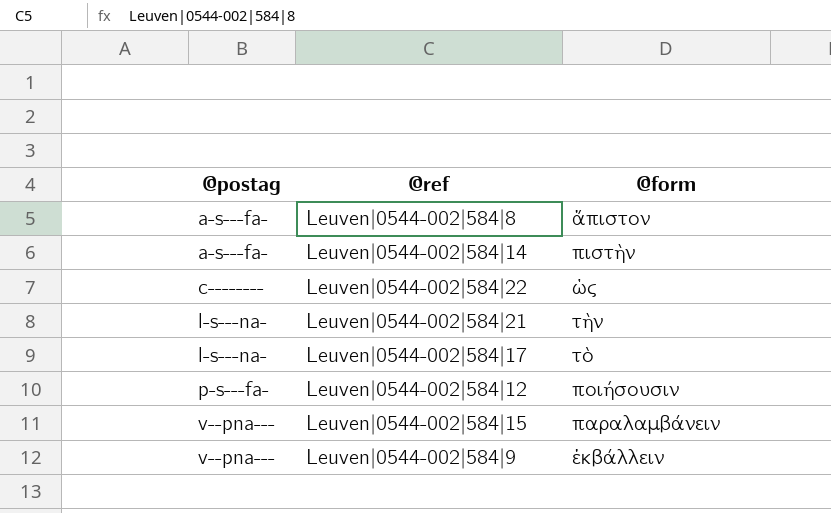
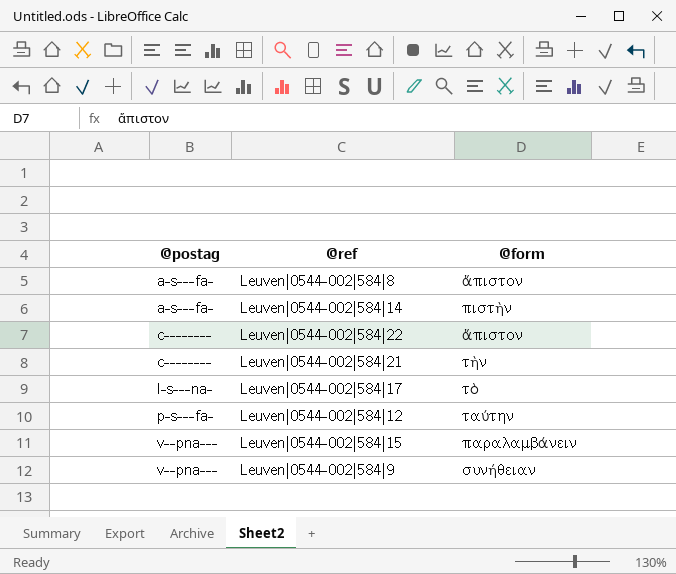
Leuven|0544-002|584|22 | @form: ὡς -> ἄπιστον
Leuven|0544-002|584|21 | @postag: l-s---na- -> c--------
Leuven|0544-002|584|12 | @form: ποιήσουσιν -> ταύτην
Leuven|0544-002|584|9 | @form: ἐκβάλλειν -> συνήθειαν

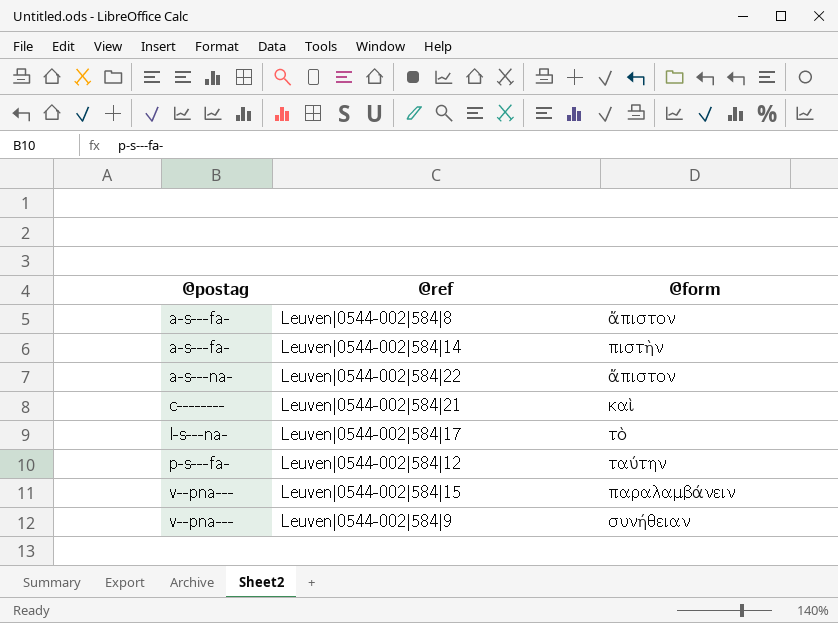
Leuven|0544-002|584|22 | @postag: c-------- -> a-s---na-
Leuven|0544-002|584|21 | @form: τὴν -> καὶ

